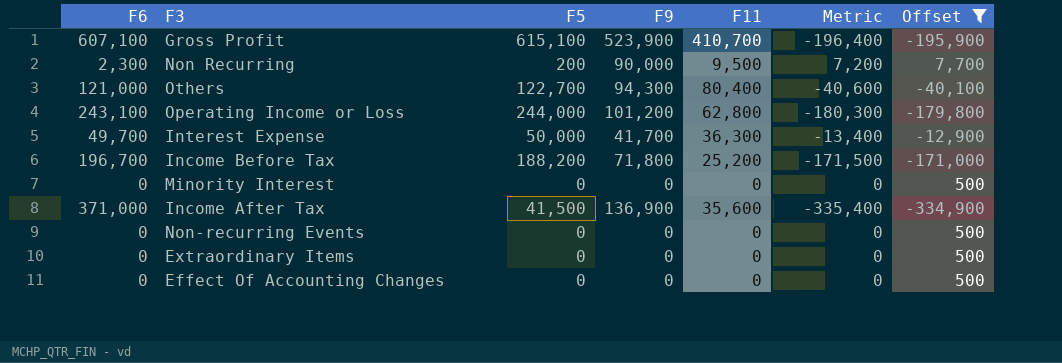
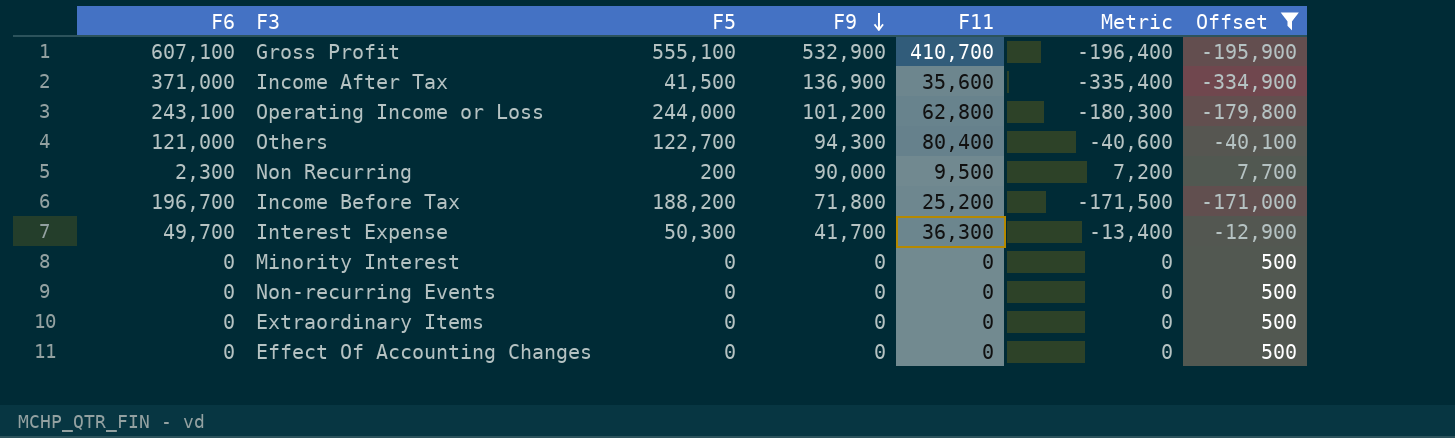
row order: none -> F9 descending
Gross Profit | F5: 615,100 -> 555,100
Gross Profit | F9: 523,900 -> 532,900
Interest Expense | F5: 50,000 -> 50,300

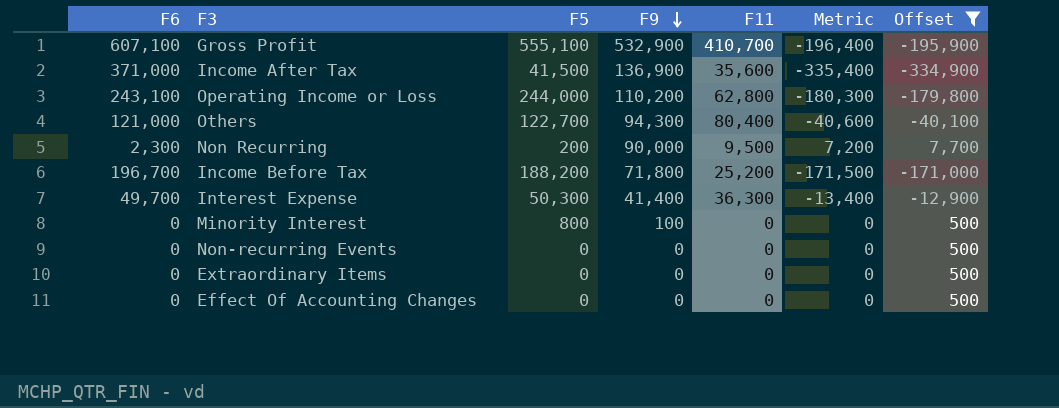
Operating Income or Loss | F9: 101,200 -> 110,200
Interest Expense | F9: 41,700 -> 41,400
Minority Interest | F5: 0 -> 800
Minority Interest | F9: 0 -> 100

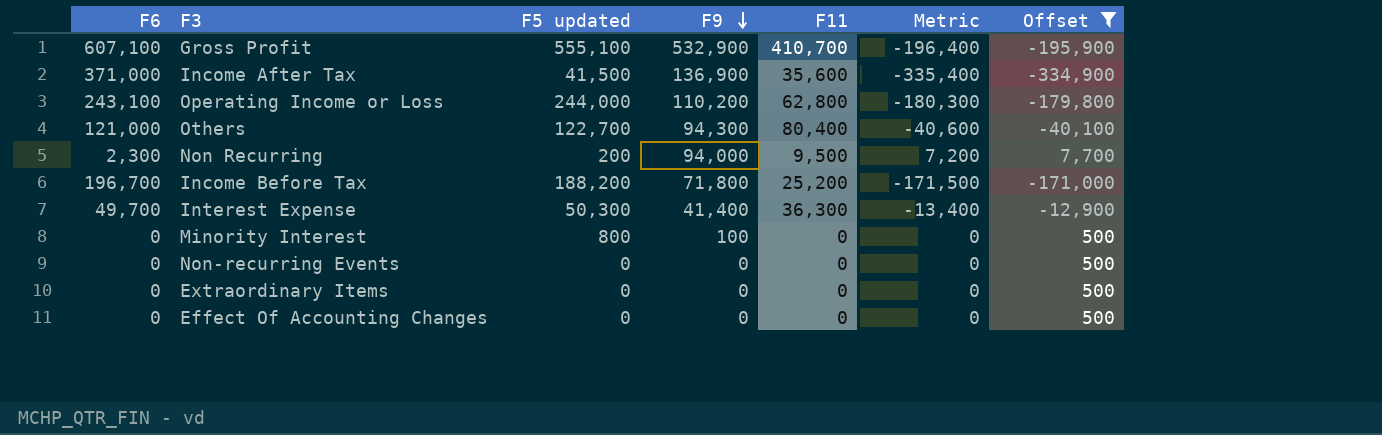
column name: F5 -> F5 updated
Non Recurring | F9: 90,000 -> 94,000

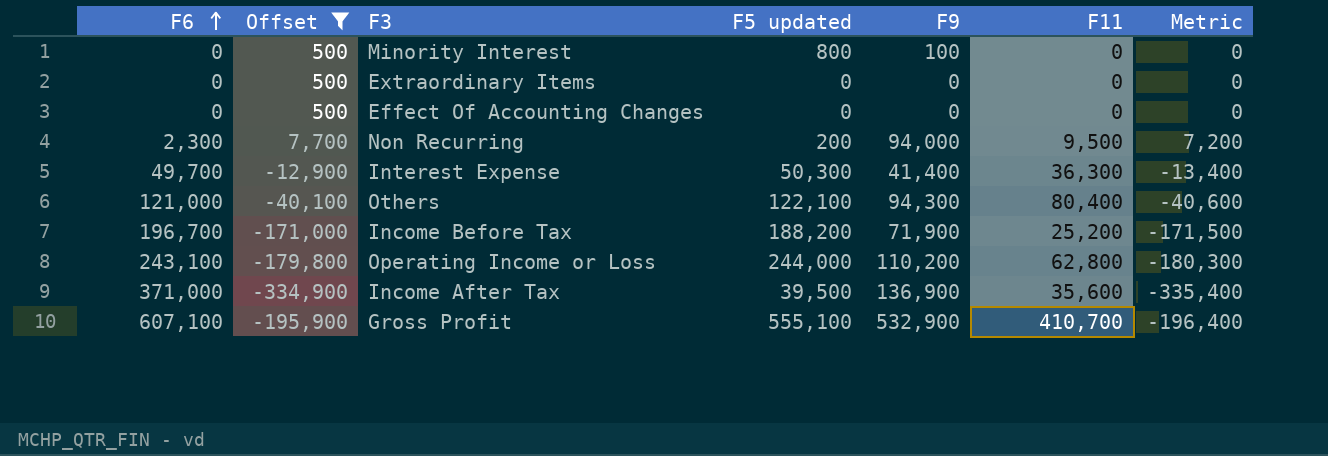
row order: F9 descending -> F6 ascending
column Offset | position: 7 -> 2
row Non-recurring Events: 0 | 0 | 0 | 0 | 0 | 500 -> none
Others | F5 updated: 122,700 -> 122,100
Income Before Tax | F9: 71,800 -> 71,900
Income After Tax | F5 updated: 41,500 -> 39,500

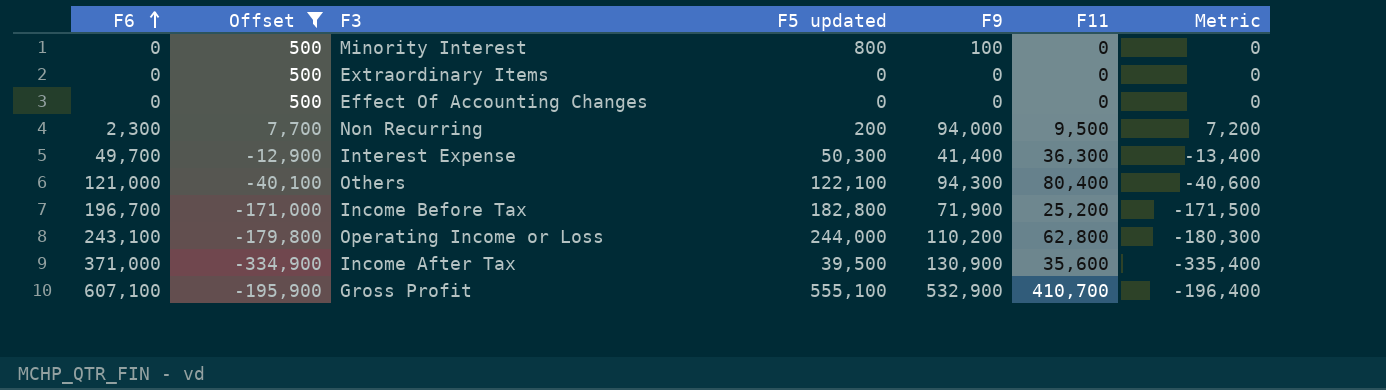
Income Before Tax | F5 updated: 188,200 -> 182,800
Income After Tax | F9: 136,900 -> 130,900

